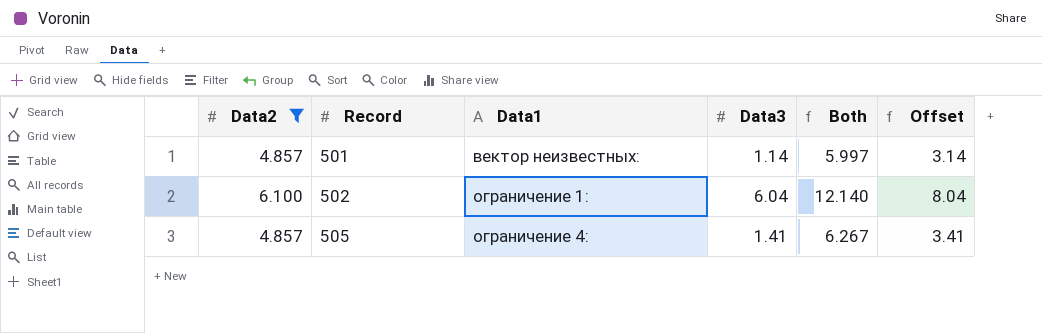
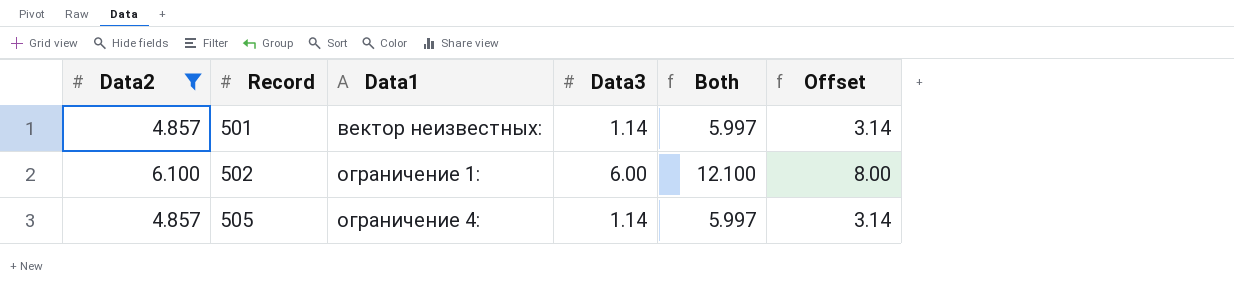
502 | Data3: 6.04 -> 6.00
502 | Both: 12.140 -> 12.100
502 | Offset: 8.04 -> 8.00
505 | Data3: 1.41 -> 1.14
505 | Both: 6.267 -> 5.997
505 | Offset: 3.41 -> 3.14

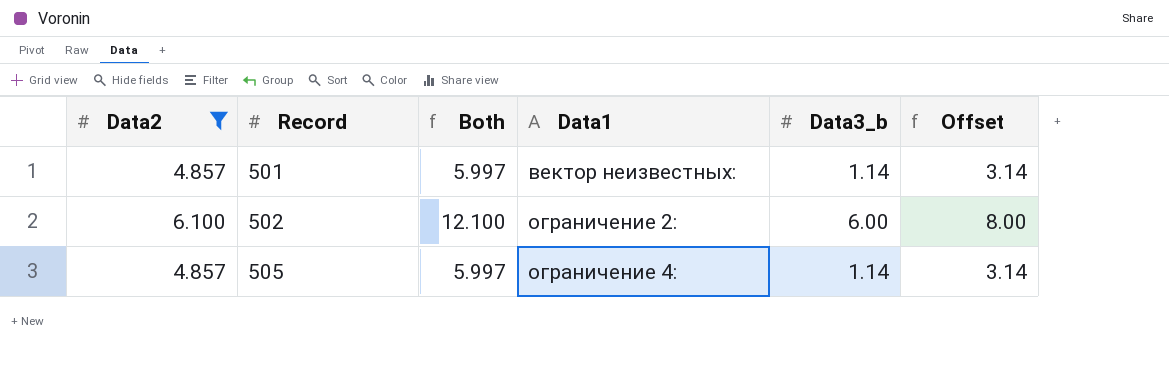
column Both | position: 5 -> 3
column name: Data3 -> Data3_b
502 | Data1: ограничение 1: -> ограничение 2:

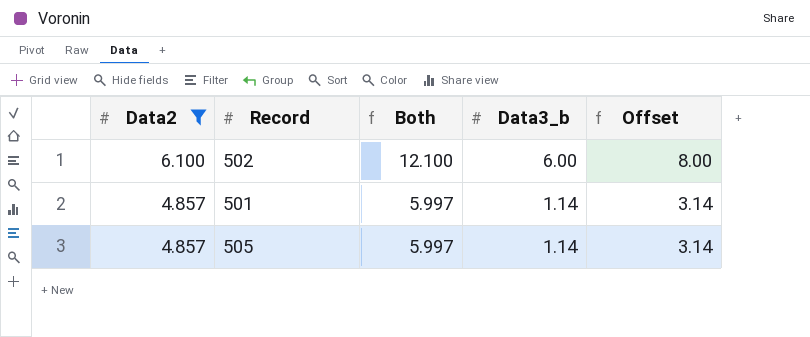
row order: Record ascending -> Data2 descending
column Data1 | position: 4 -> none

